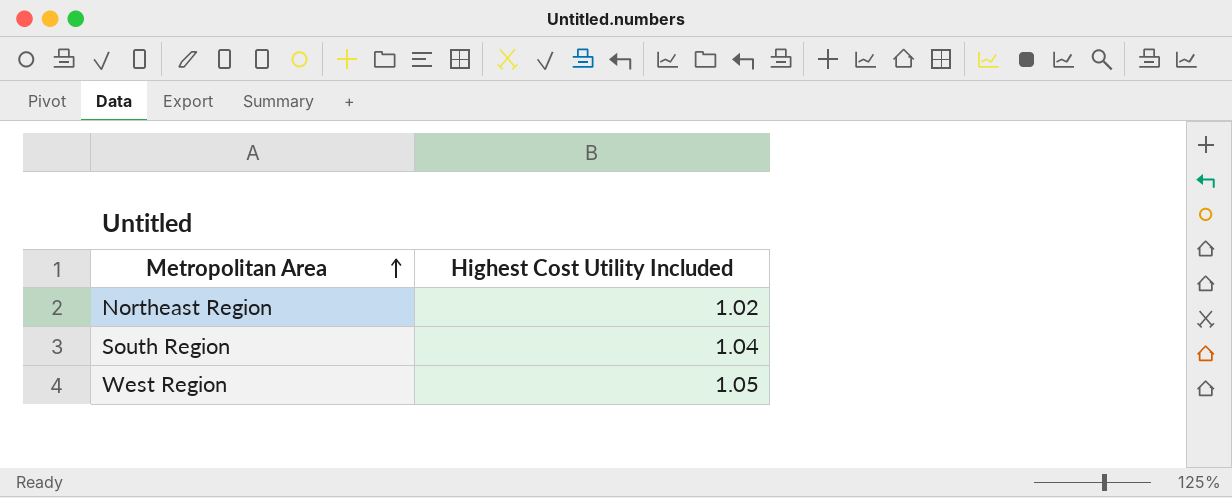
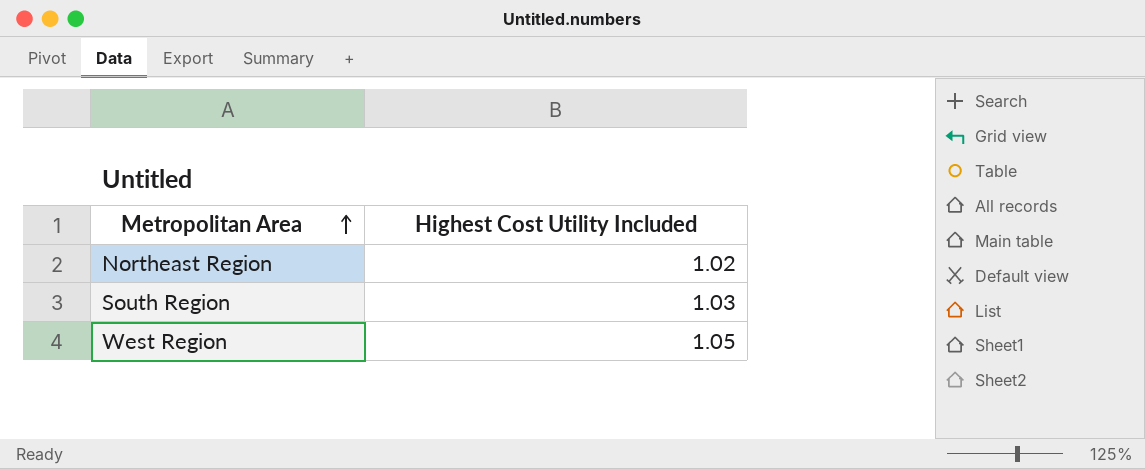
South Region | Highest Cost Utility Included: 1.04 -> 1.03

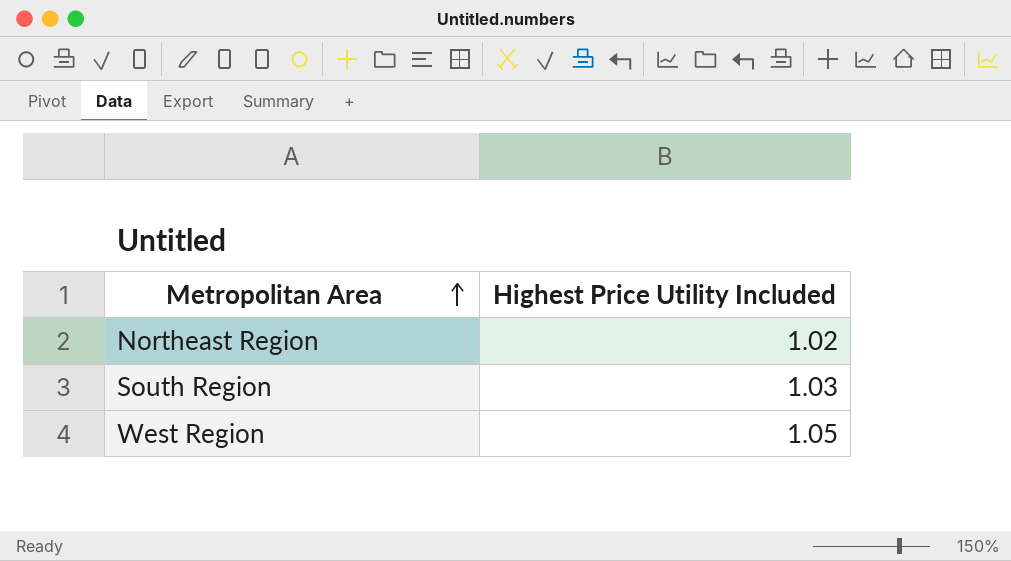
column name: Highest Cost Utility Included -> Highest Price Utility Included

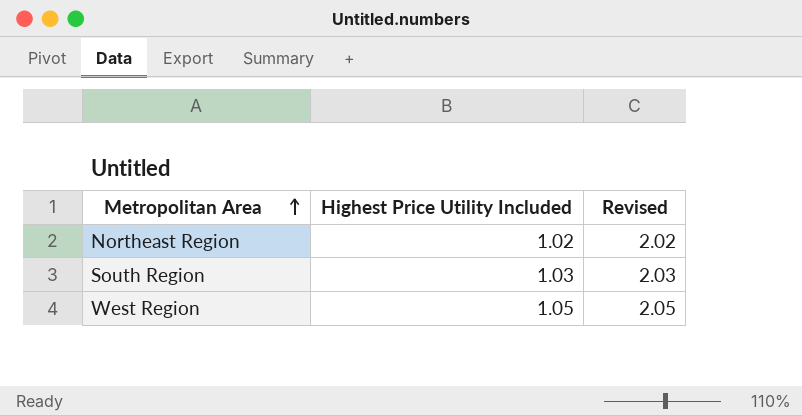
column Revised | formula: none -> [Highest Price Utility Included] + 1

